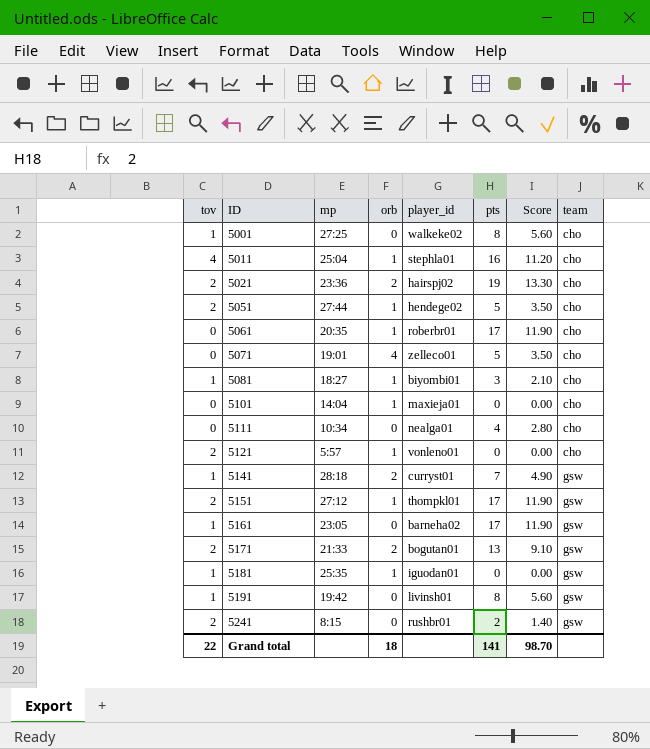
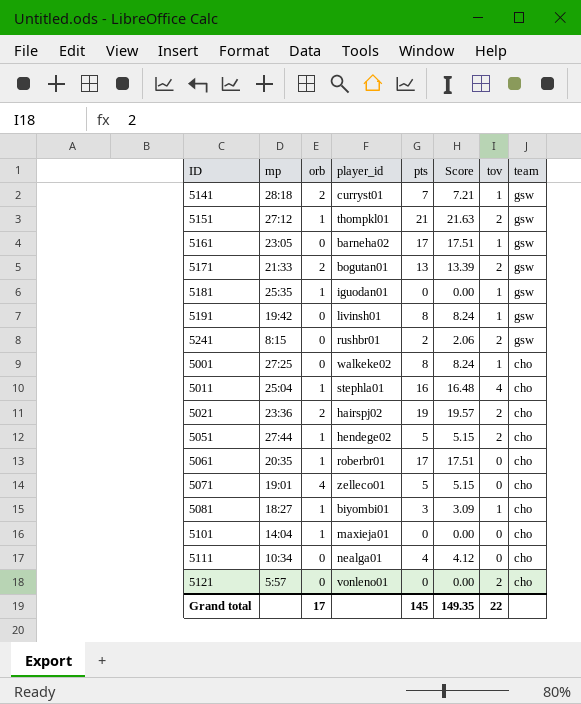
row order: ID ascending -> team descending
column Score | formula: [pts] * 0.7 -> [pts] * 1.03
column tov | position: 1 -> 7
5151 | pts: 17 -> 21
5121 | orb: 1 -> 0
Grand total | orb: 18 -> 17
Grand total | pts: 141 -> 145
Grand total | Score: 98.70 -> 149.35

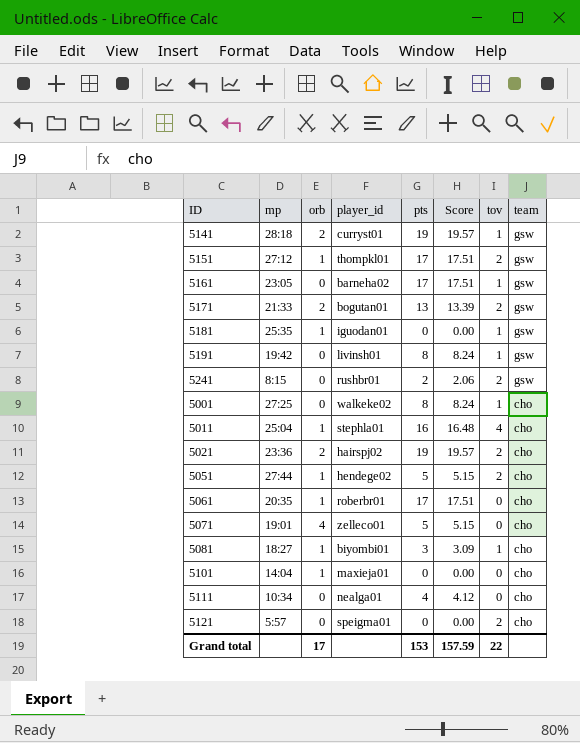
5141 | pts: 7 -> 19
5141 | Score: 7.21 -> 19.57
5151 | pts: 21 -> 17
5151 | Score: 21.63 -> 17.51
5121 | player_id: vonleno01 -> speigma01
Grand total | pts: 145 -> 153
Grand total | Score: 149.35 -> 157.59

